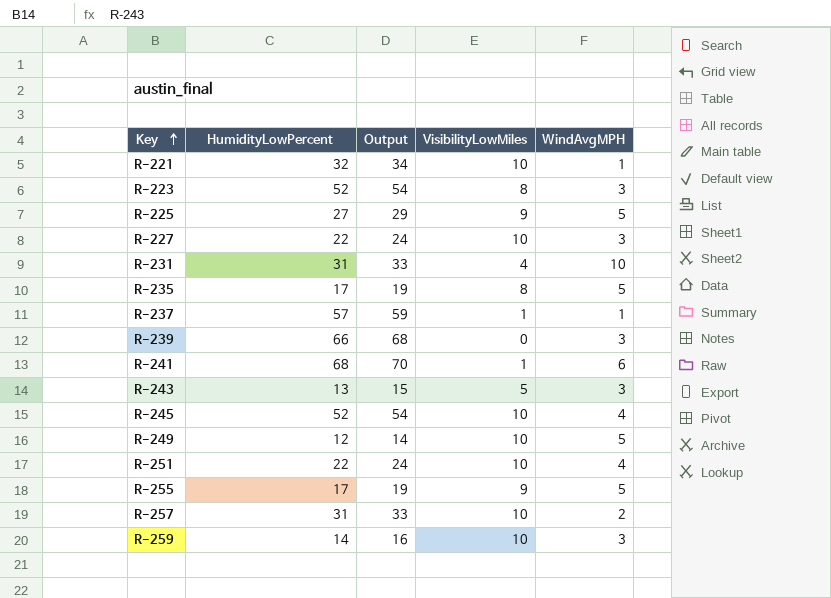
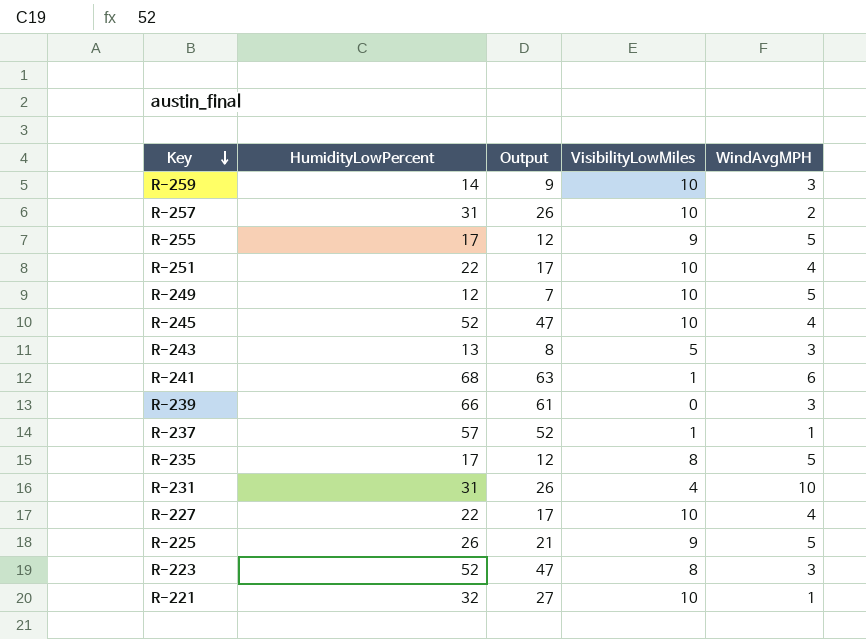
row order: Key ascending -> Key descending
column Output | formula: [HumidityLowPercent] + 2 -> [HumidityLowPercent] - 5
R-227 | WindAvgMPH: 3 -> 4
R-225 | HumidityLowPercent: 27 -> 26

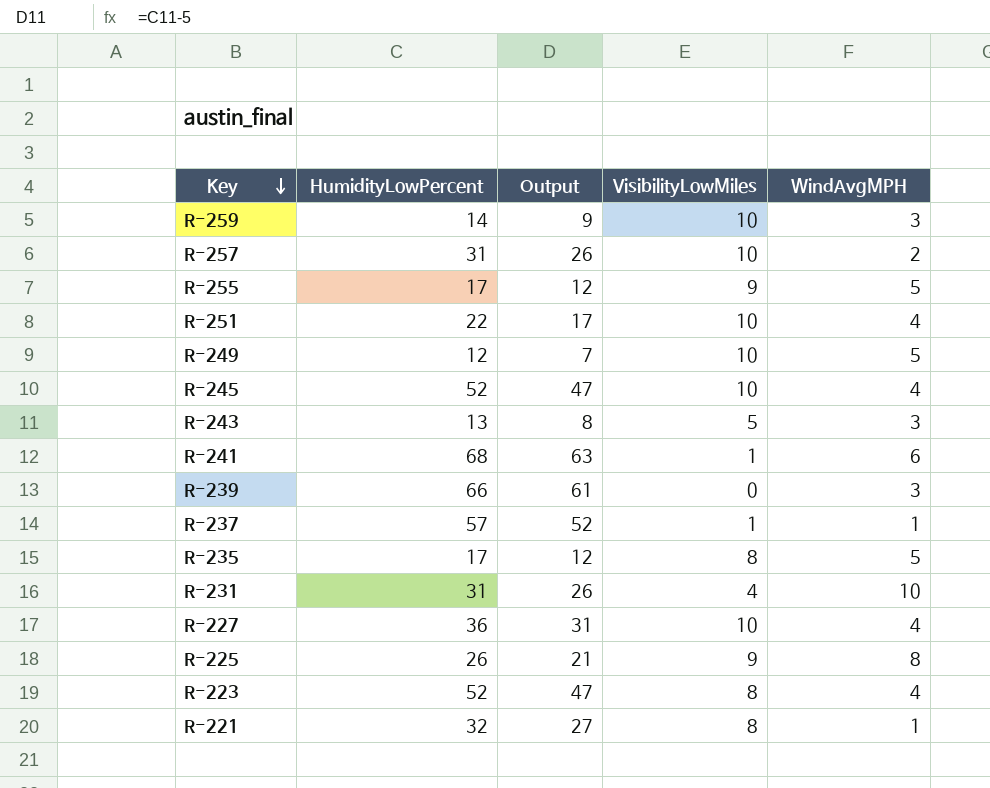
R-227 | HumidityLowPercent: 22 -> 36
R-227 | Output: 17 -> 31
R-225 | WindAvgMPH: 5 -> 8
R-223 | WindAvgMPH: 3 -> 4
R-221 | VisibilityLowMiles: 10 -> 8

